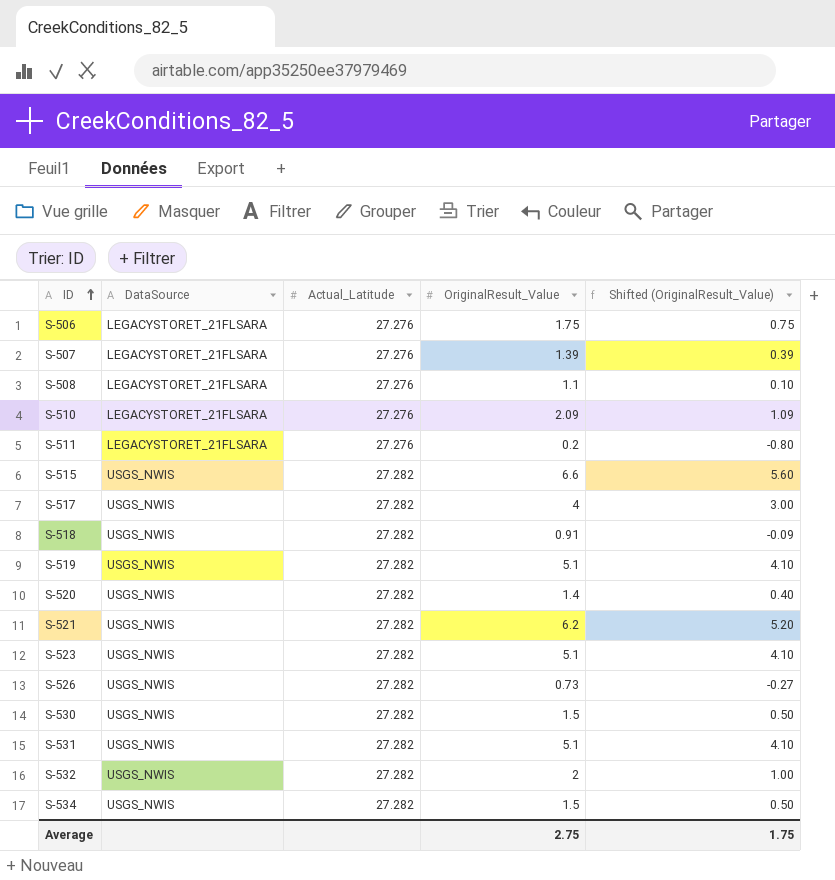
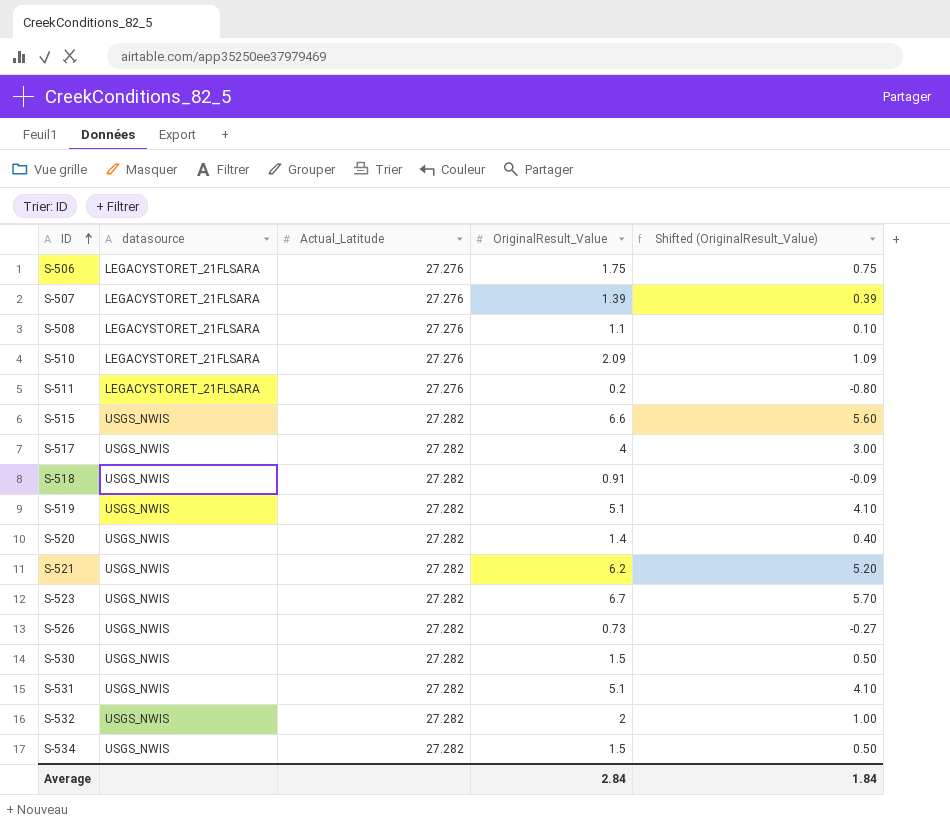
column name: DataSource -> datasource
S-523 | OriginalResult_Value: 5.1 -> 6.7
S-523 | Shifted (OriginalResult_Value): 4.10 -> 5.70
Average | OriginalResult_Value: 2.75 -> 2.84
Average | Shifted (OriginalResult_Value): 1.75 -> 1.84

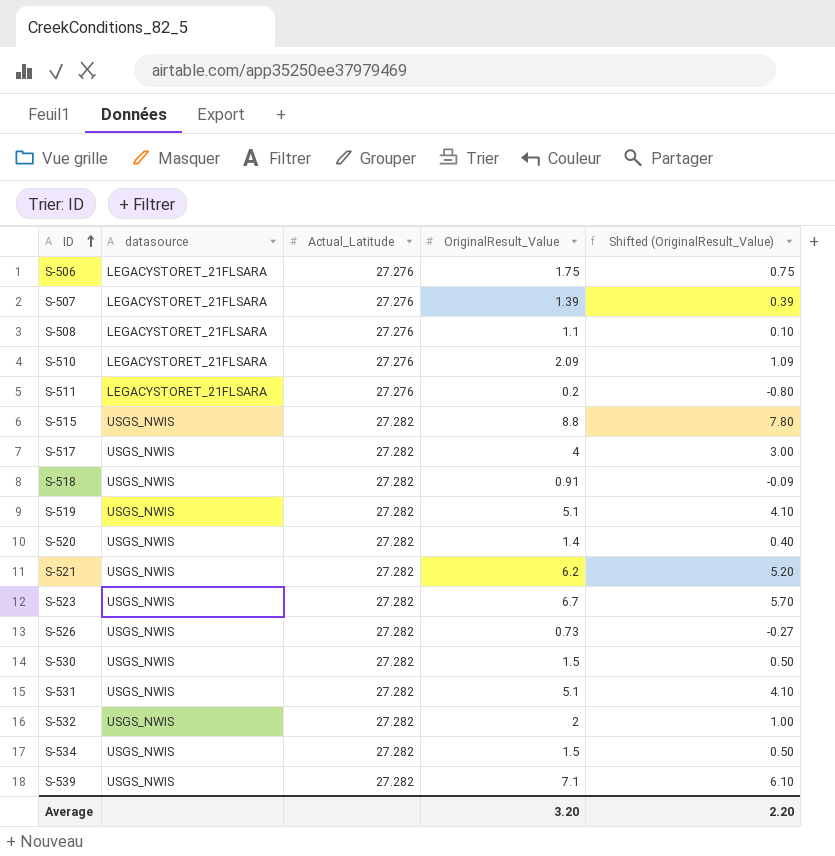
S-515 | OriginalResult_Value: 6.6 -> 8.8
S-515 | Shifted (OriginalResult_Value): 5.60 -> 7.80
row S-539: none -> USGS_NWIS | 27.282 | 7.1 | 6.10
Average | OriginalResult_Value: 2.84 -> 3.20
Average | Shifted (OriginalResult_Value): 1.84 -> 2.20

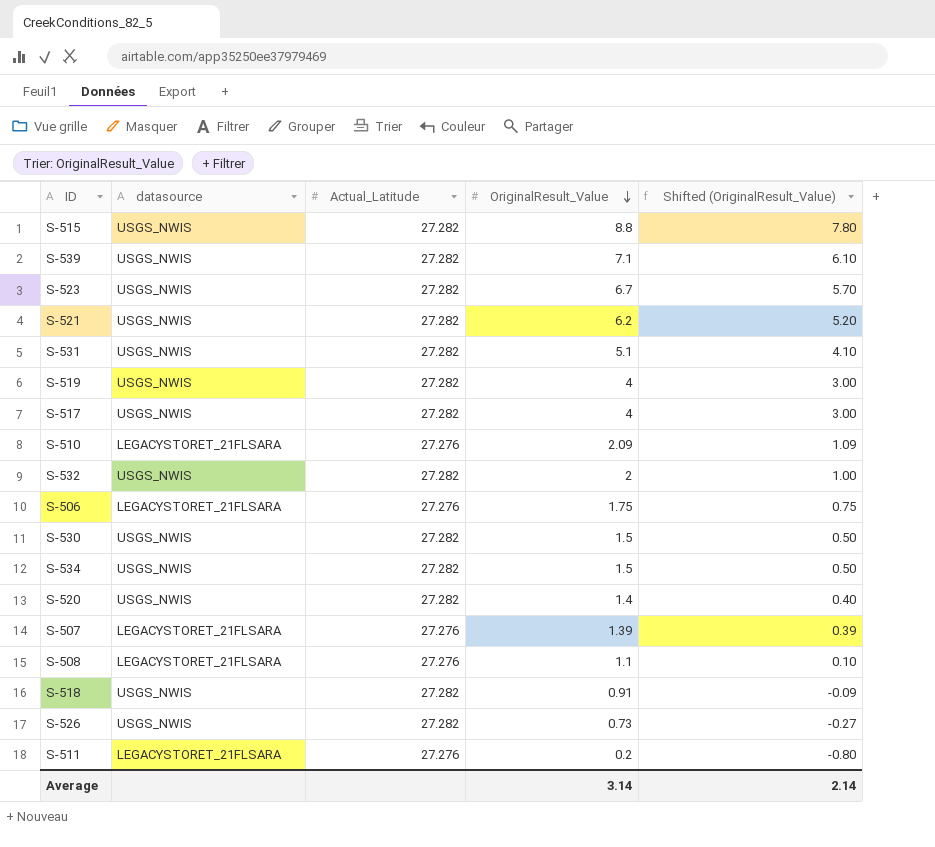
row order: ID ascending -> OriginalResult_Value descending
S-519 | OriginalResult_Value: 5.1 -> 4
S-519 | Shifted (OriginalResult_Value): 4.10 -> 3.00
Average | OriginalResult_Value: 3.20 -> 3.14
Average | Shifted (OriginalResult_Value): 2.20 -> 2.14

